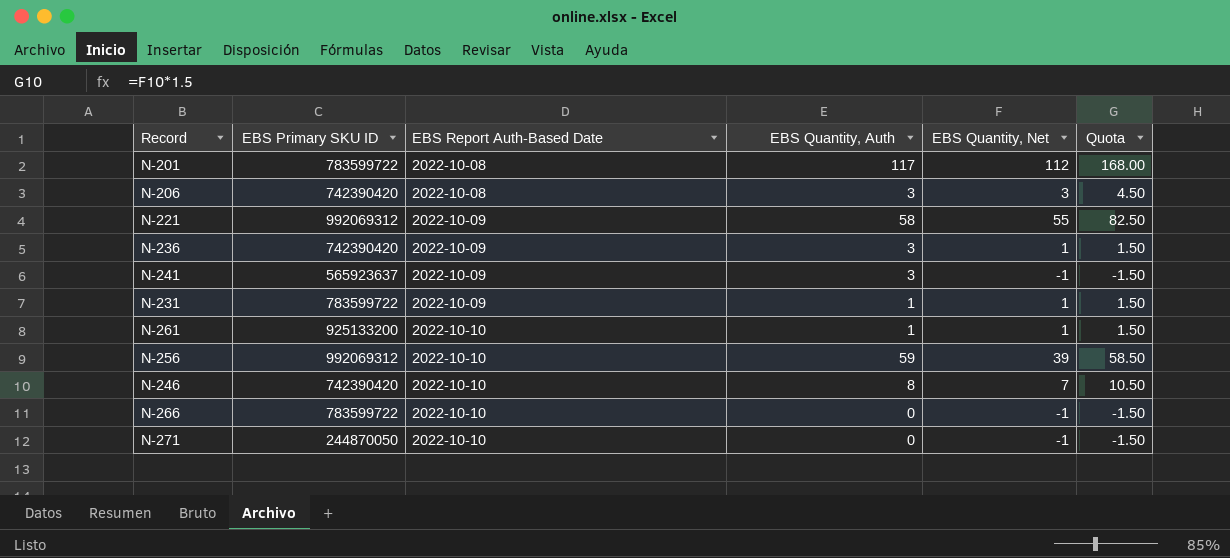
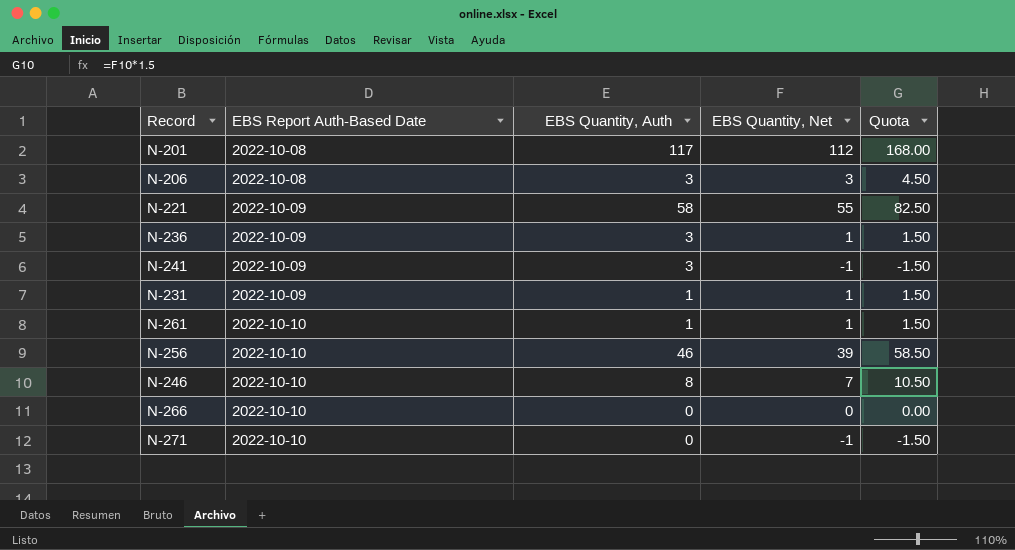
column EBS Primary SKU ID | position: 2 -> none
N-256 | EBS Quantity, Auth: 59 -> 46
N-266 | EBS Quantity, Net: -1 -> 0
N-266 | Quota: -1.50 -> 0.00

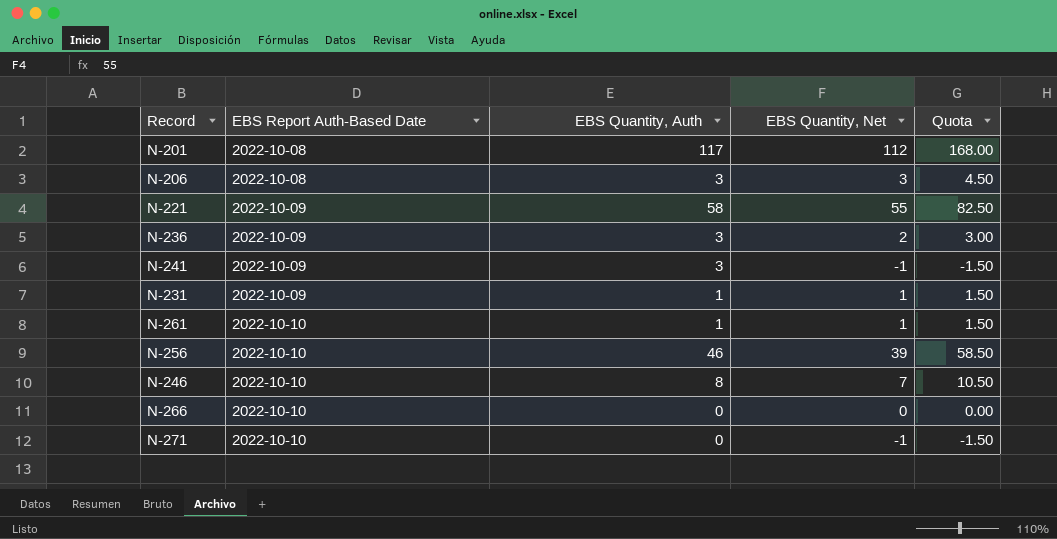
N-236 | EBS Quantity, Net: 1 -> 2
N-236 | Quota: 1.50 -> 3.00

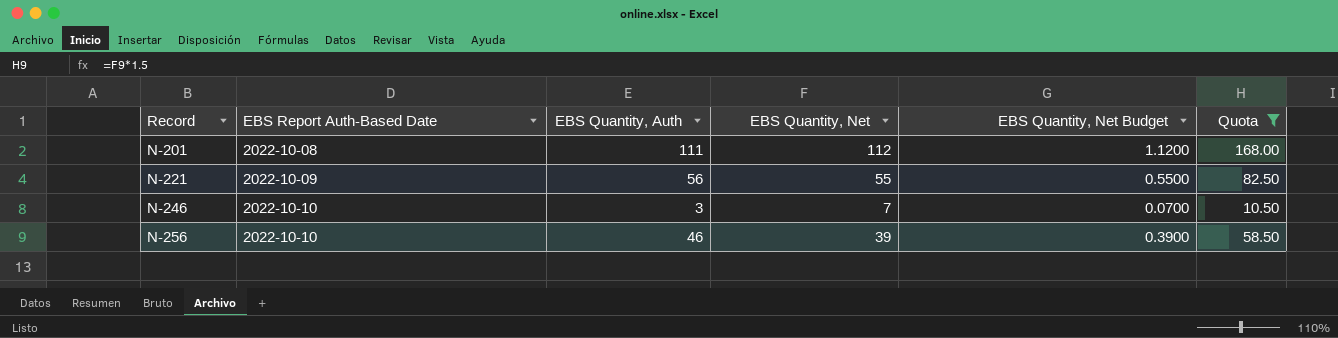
filter: none -> Quota >= 10.50
row order: EBS Report Auth-Based Date ascending -> Record ascending
column EBS Quantity, Net Budget | formula: none -> [EBS Quantity, Net] * 0.01
N-201 | EBS Quantity, Auth: 117 -> 111
N-221 | EBS Quantity, Auth: 58 -> 56
N-246 | EBS Quantity, Auth: 8 -> 3

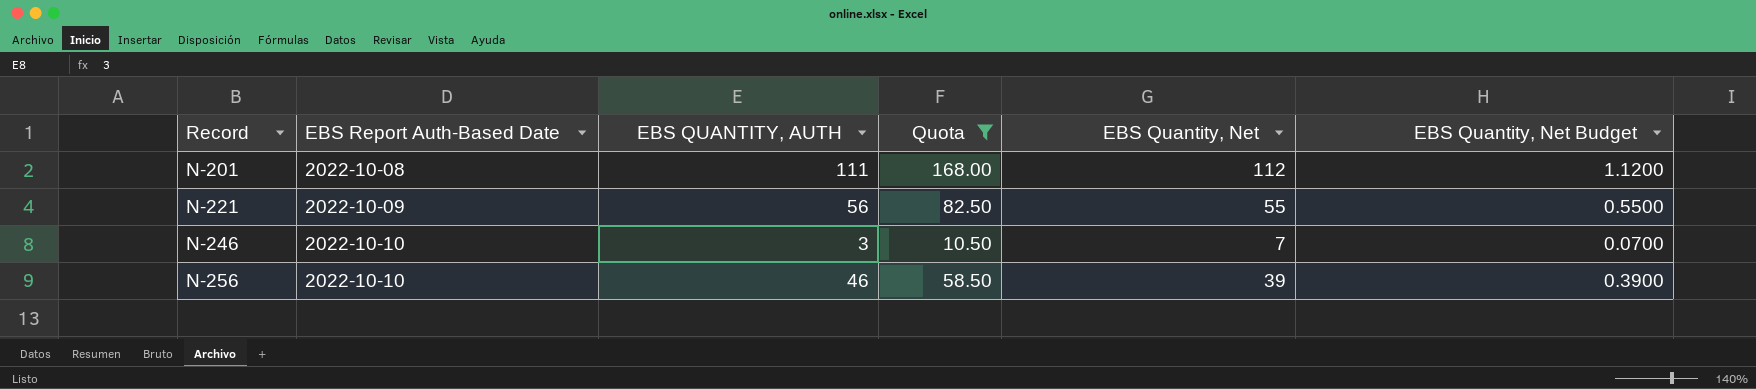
column name: EBS Quantity, Auth -> EBS QUANTITY, AUTH
column Quota | position: 6 -> 4

